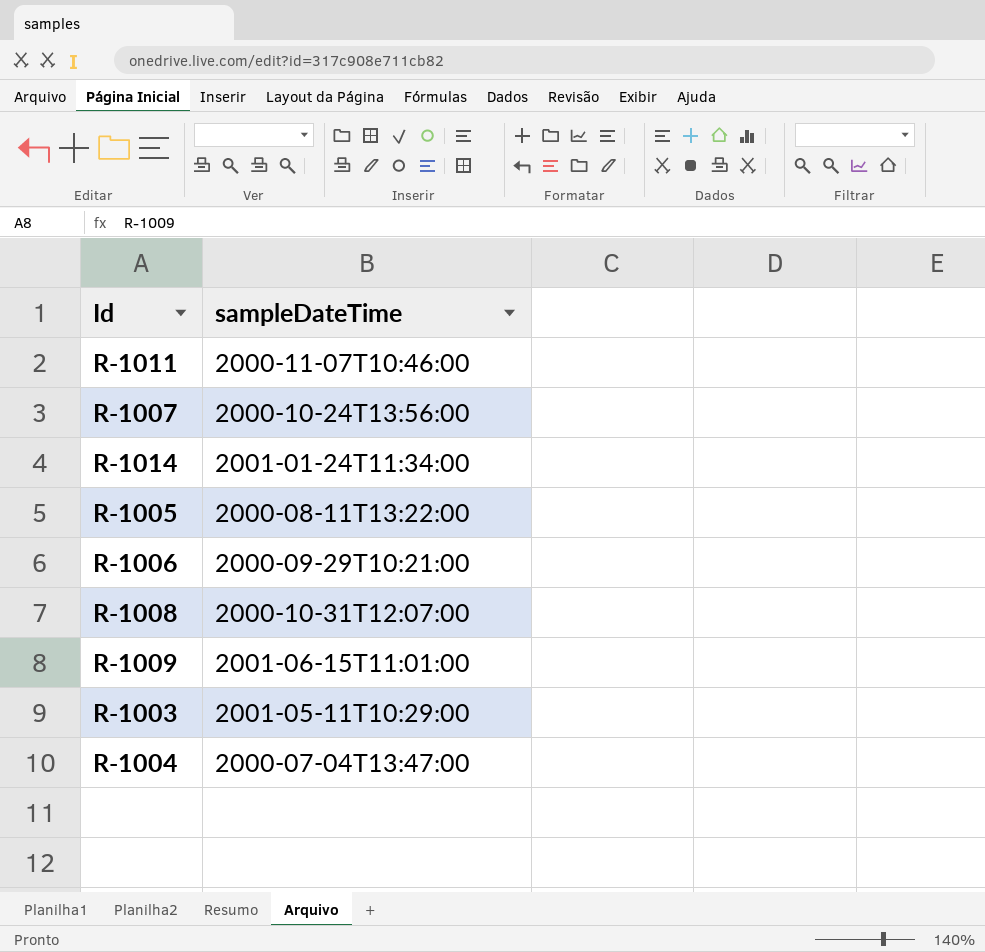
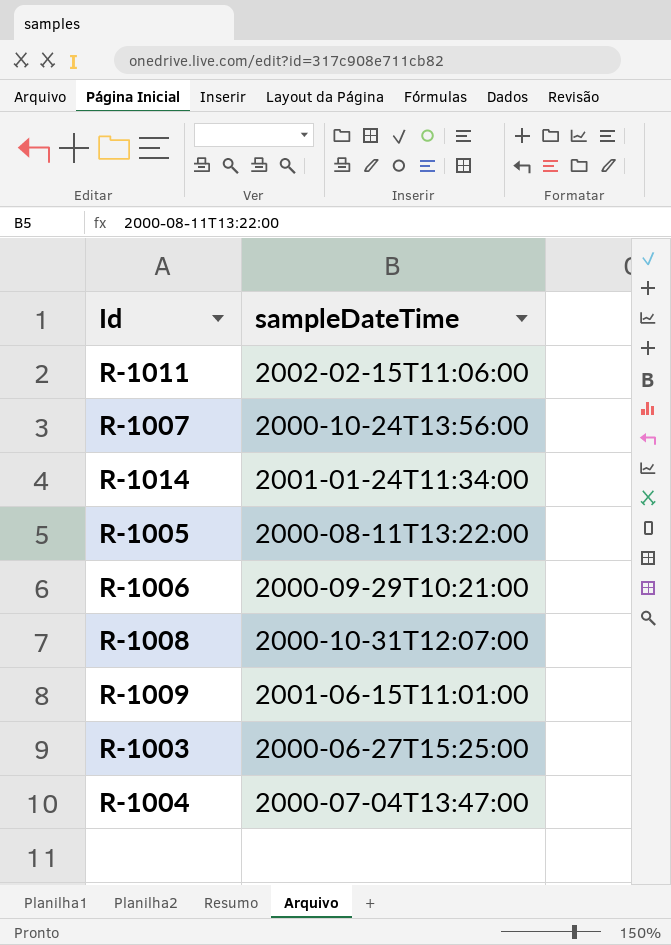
R-1011 | sampleDateTime: 2000-11-07T10:46:00 -> 2002-02-15T11:06:00
R-1003 | sampleDateTime: 2001-05-11T10:29:00 -> 2000-06-27T15:25:00

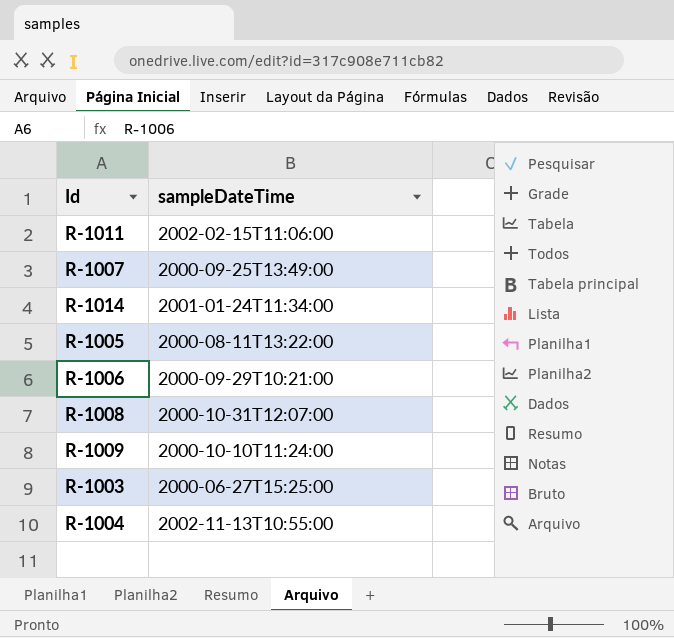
R-1007 | sampleDateTime: 2000-10-24T13:56:00 -> 2000-09-25T13:49:00
R-1009 | sampleDateTime: 2001-06-15T11:01:00 -> 2000-10-10T11:24:00
R-1004 | sampleDateTime: 2000-07-04T13:47:00 -> 2002-11-13T10:55:00

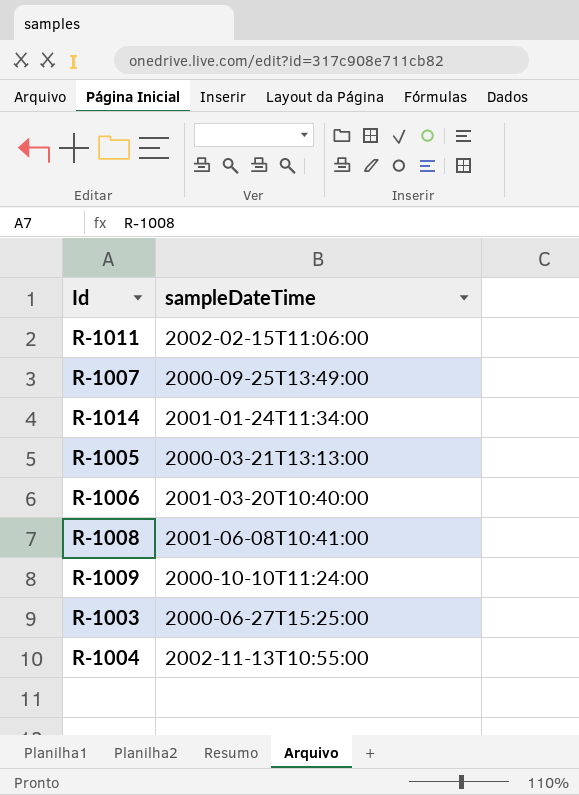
R-1005 | sampleDateTime: 2000-08-11T13:22:00 -> 2000-03-21T13:13:00
R-1006 | sampleDateTime: 2000-09-29T10:21:00 -> 2001-03-20T10:40:00
R-1008 | sampleDateTime: 2000-10-31T12:07:00 -> 2001-06-08T10:41:00

